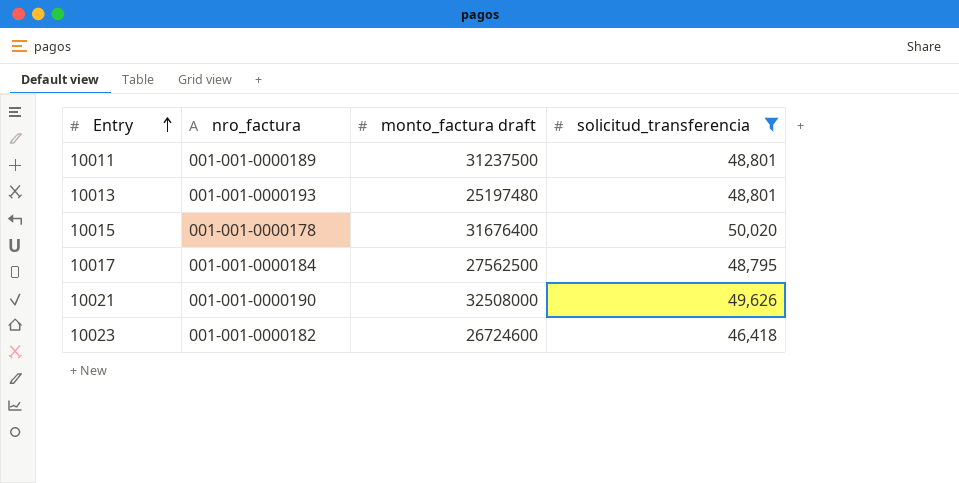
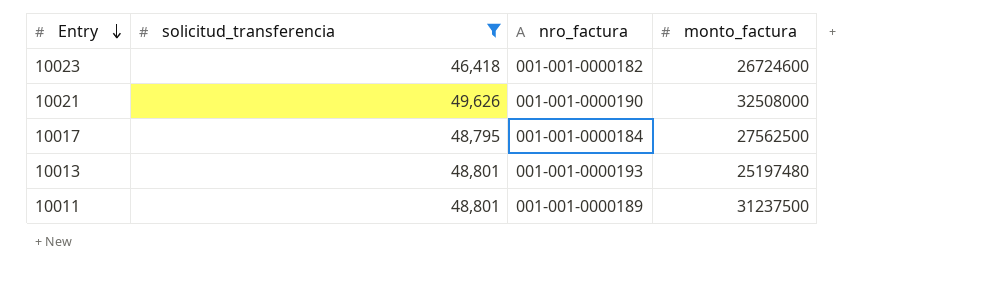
row order: Entry ascending -> Entry descending
column solicitud_transferencia | position: 4 -> 2
column name: monto_factura draft -> monto_factura
row 10015: 001-001-0000178 | 31676400 | 50,020 -> none

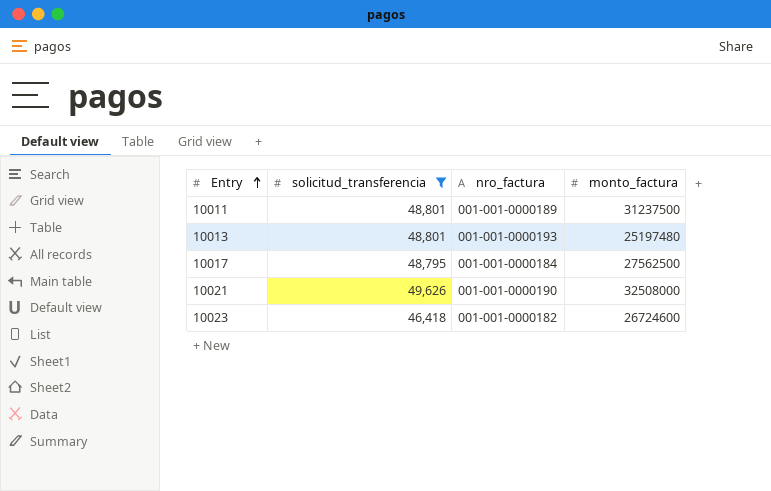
row order: Entry descending -> Entry ascending

